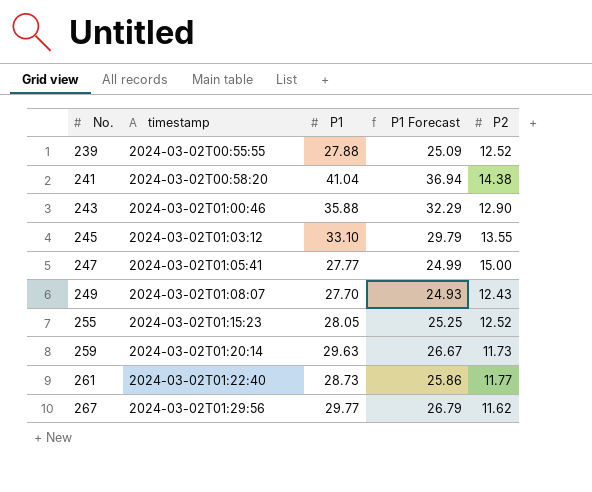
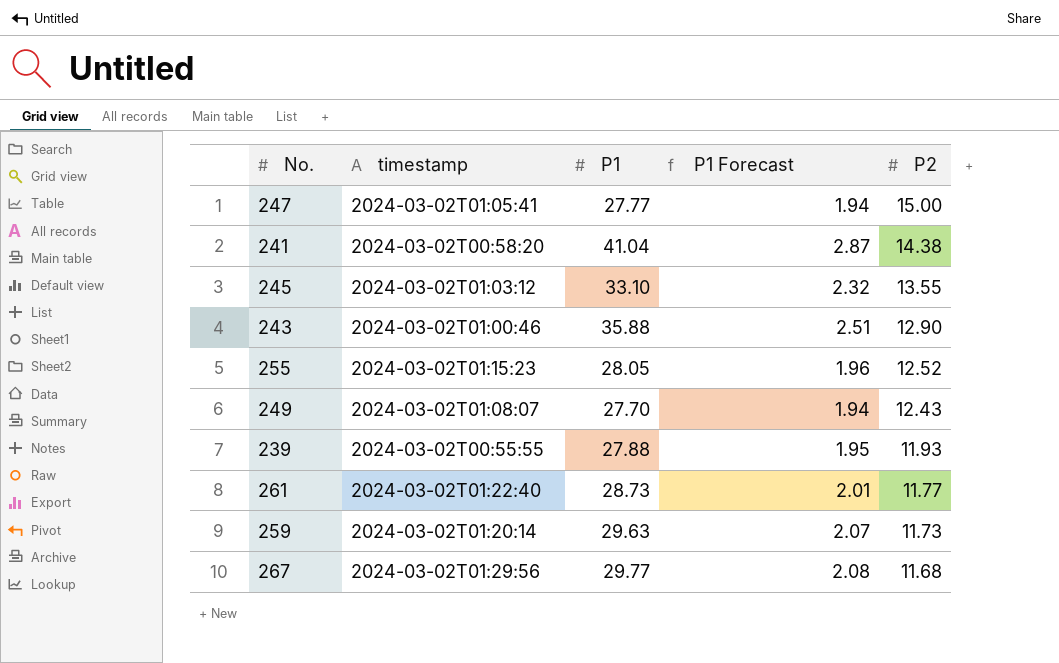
row order: No. ascending -> P2 descending
column P1 Forecast | formula: [P1] * 0.9 -> [P1] * 0.07
239 | P2: 12.52 -> 11.93
267 | P2: 11.62 -> 11.68

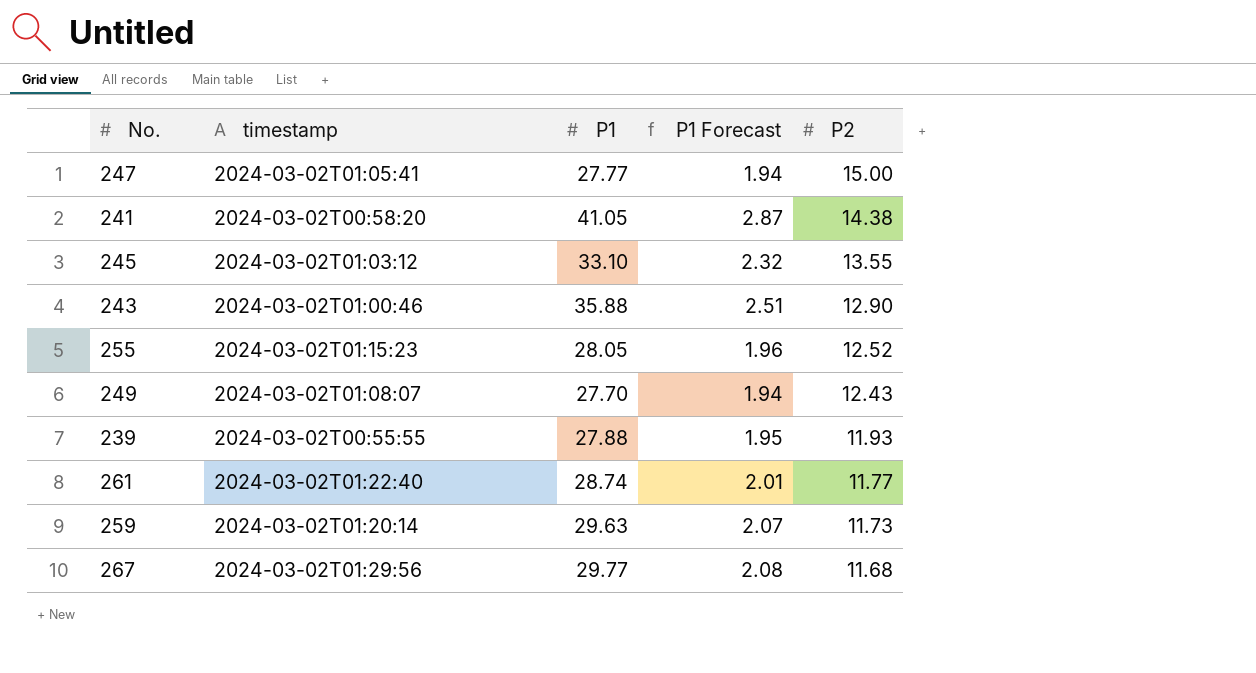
241 | P1: 41.04 -> 41.05
261 | P1: 28.73 -> 28.74

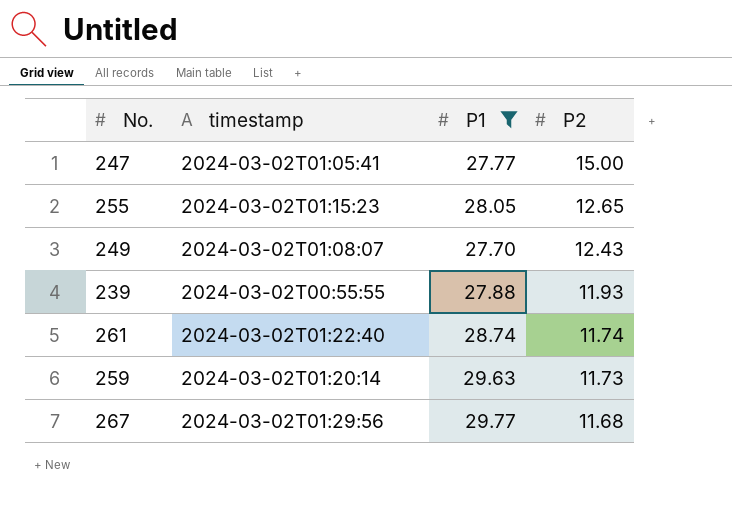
filter: none -> P1 <= 29.77
column P1 Forecast | formula: [P1] * 0.07 -> none
255 | P2: 12.52 -> 12.65
261 | P2: 11.77 -> 11.74

